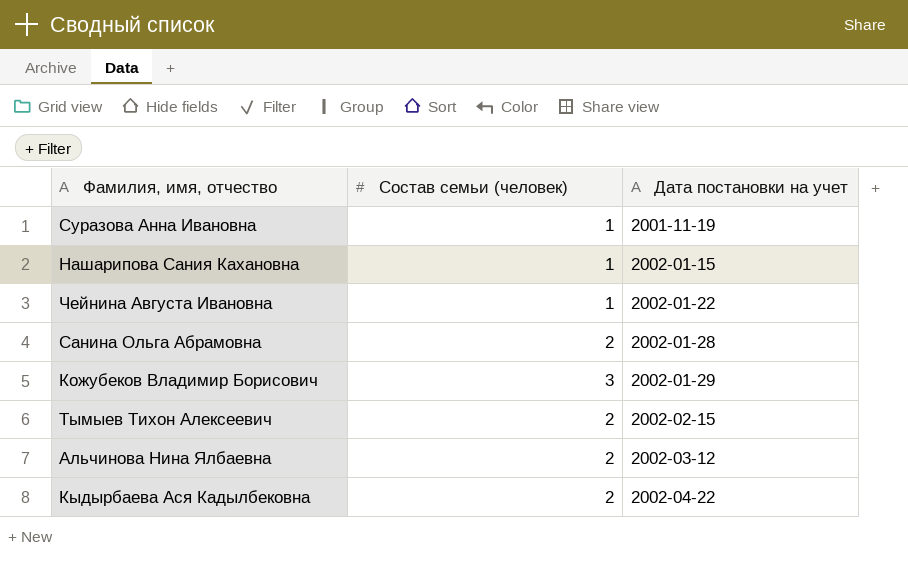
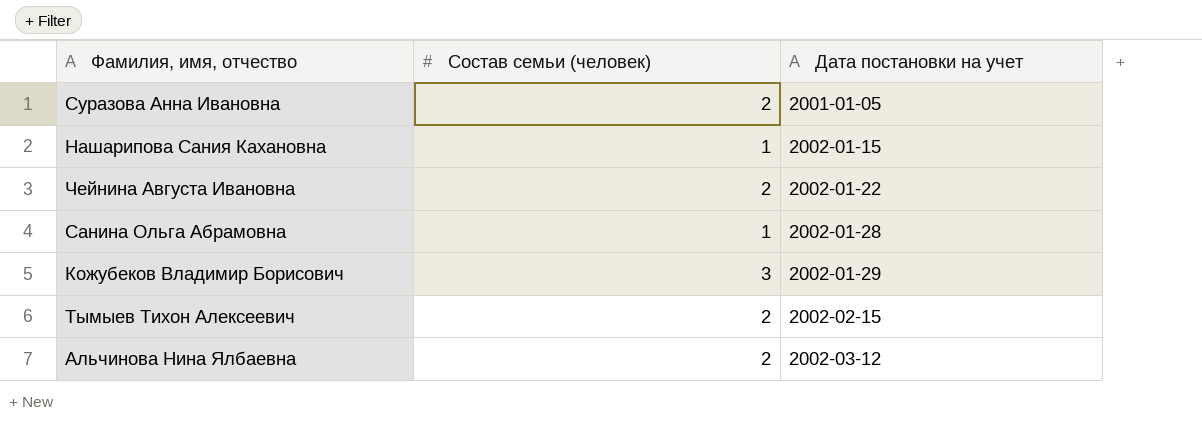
row Кыдырбаева Ася Кадылбековна: 2 | 2002-04-22 -> none
Суразова Анна Ивановна | Состав семьи (человек): 1 -> 2
Суразова Анна Ивановна | Дата постановки на учет: 2001-11-19 -> 2001-01-05
Чейнина Августа Ивановна | Состав семьи (человек): 1 -> 2
Санина Ольга Абрамовна | Состав семьи (человек): 2 -> 1

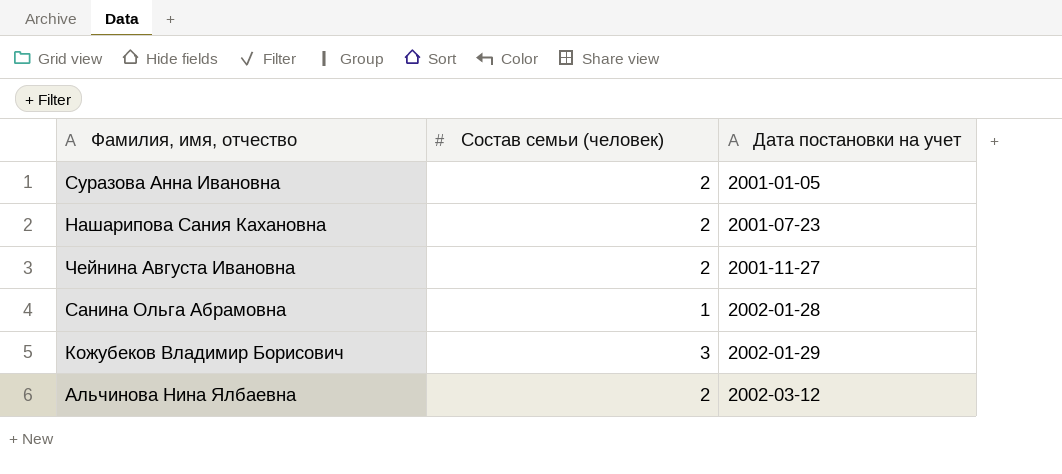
row Тымыев Тихон Алексеевич: 2 | 2002-02-15 -> none
Нашарипова Сания Кахановна | Состав семьи (человек): 1 -> 2
Нашарипова Сания Кахановна | Дата постановки на учет: 2002-01-15 -> 2001-07-23
Чейнина Августа Ивановна | Дата постановки на учет: 2002-01-22 -> 2001-11-27

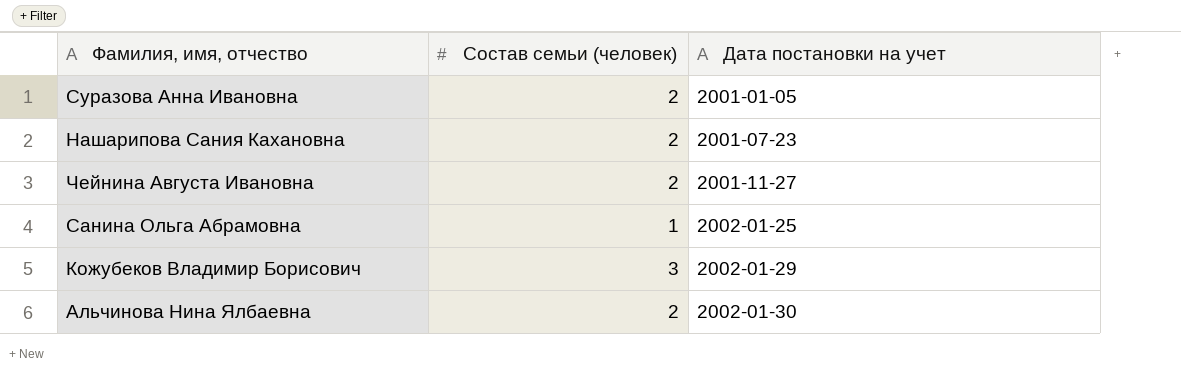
Санина Ольга Абрамовна | Дата постановки на учет: 2002-01-28 -> 2002-01-25
Альчинова Нина Ялбаевна | Дата постановки на учет: 2002-03-12 -> 2002-01-30

